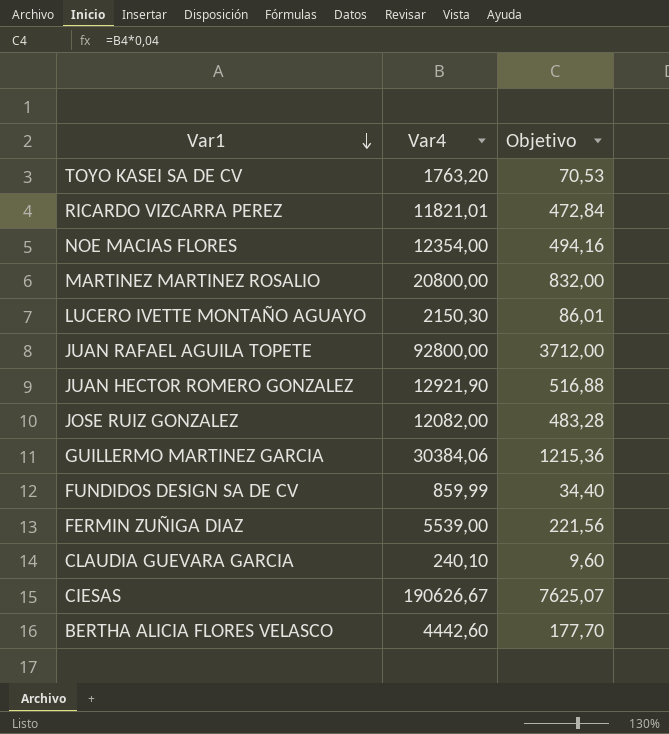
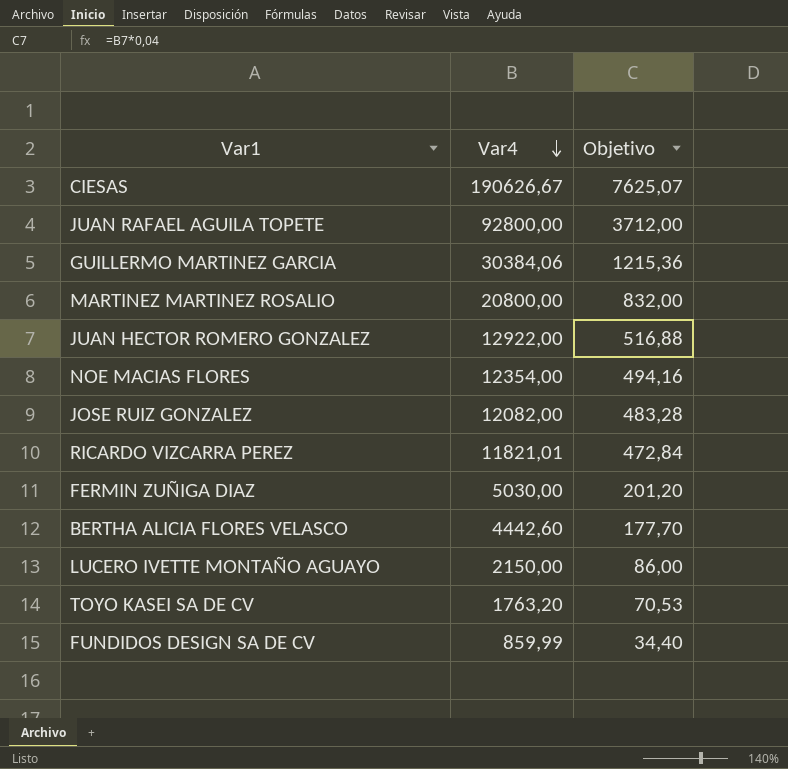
row order: Var1 descending -> Var4 descending
row CLAUDIA GUEVARA GARCIA: 240,10 | 9,60 -> none
JUAN HECTOR ROMERO GONZALEZ | Var4: 12921,90 -> 12922,00
FERMIN ZUÑIGA DIAZ | Var4: 5539,00 -> 5030,00
FERMIN ZUÑIGA DIAZ | Objetivo: 221,56 -> 201,20
LUCERO IVETTE MONTAÑO AGUAYO | Var4: 2150,30 -> 2150,00
LUCERO IVETTE MONTAÑO AGUAYO | Objetivo: 86,01 -> 86,00

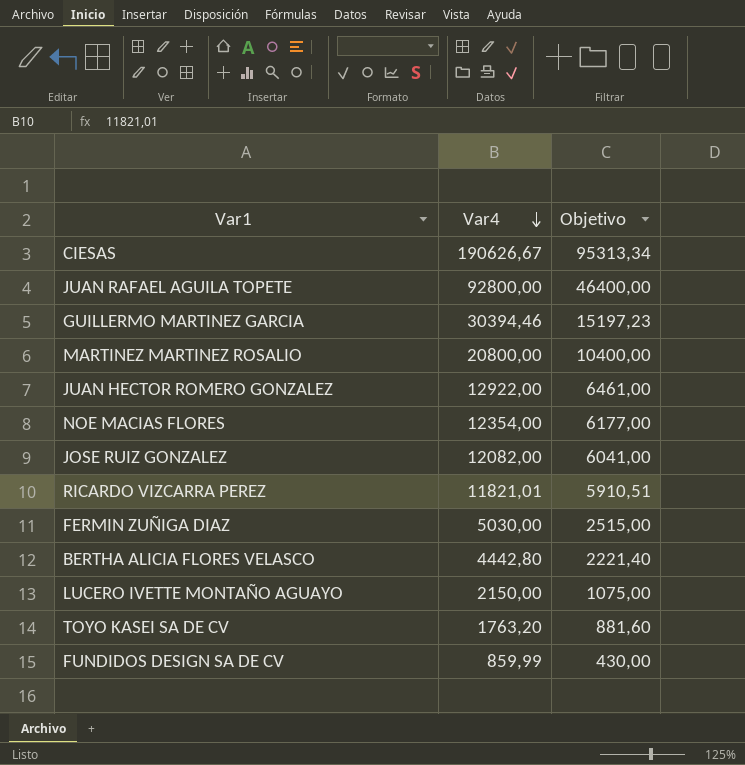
column Objetivo | formula: [Var4] * 0,04 -> [Var4] * 0,5
GUILLERMO MARTINEZ GARCIA | Var4: 30384,06 -> 30394,46
BERTHA ALICIA FLORES VELASCO | Var4: 4442,60 -> 4442,80

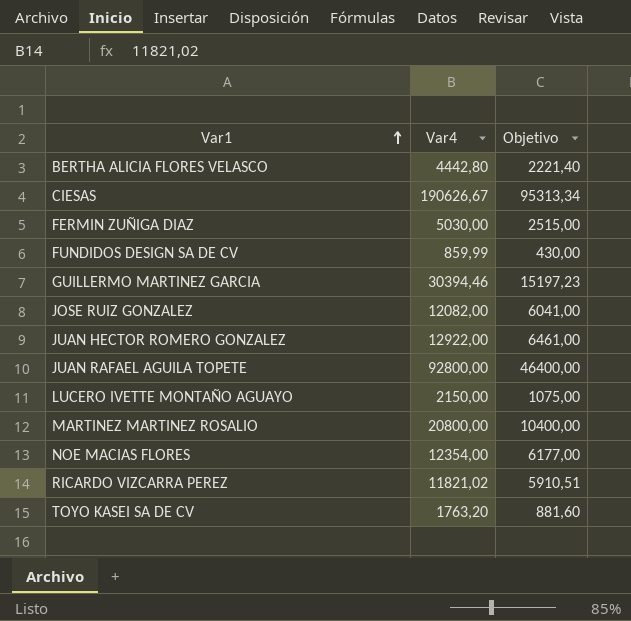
row order: Var4 descending -> Var1 ascending
RICARDO VIZCARRA PEREZ | Var4: 11821,01 -> 11821,02

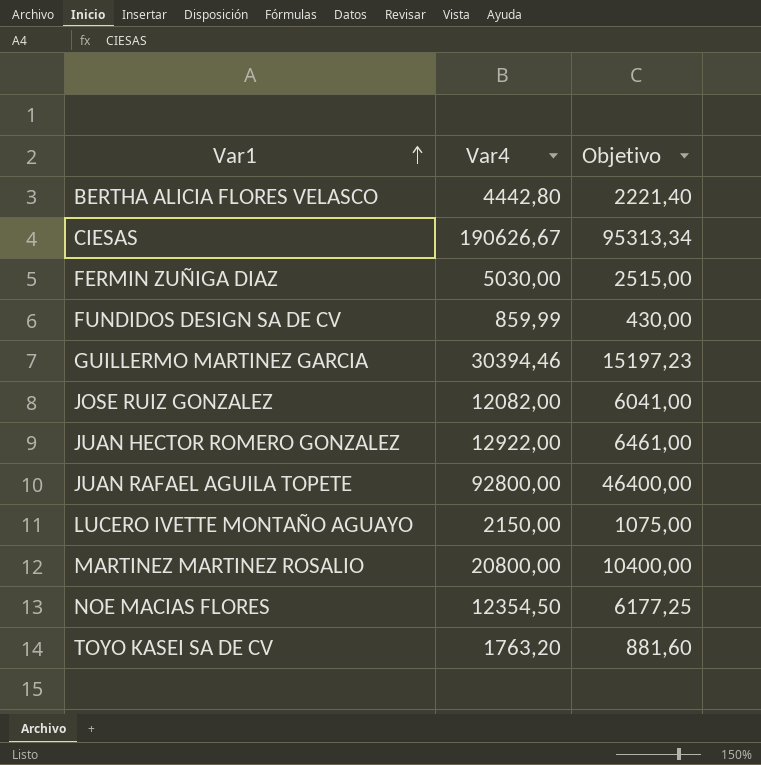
row RICARDO VIZCARRA PEREZ: 11821,02 | 5910,51 -> none
NOE MACIAS FLORES | Var4: 12354,00 -> 12354,50
NOE MACIAS FLORES | Objetivo: 6177,00 -> 6177,25

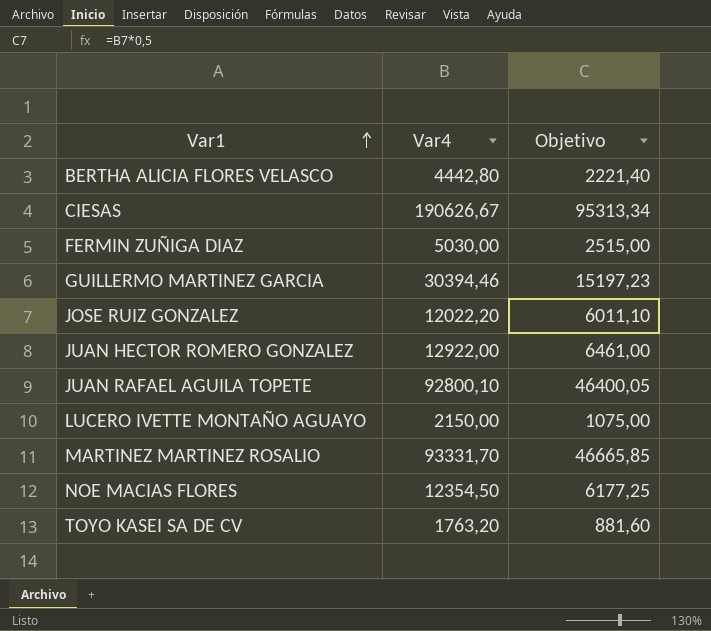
row FUNDIDOS DESIGN SA DE CV: 859,99 | 430,00 -> none
JOSE RUIZ GONZALEZ | Var4: 12082,00 -> 12022,20
JOSE RUIZ GONZALEZ | Objetivo: 6041,00 -> 6011,10
JUAN RAFAEL AGUILA TOPETE | Var4: 92800,00 -> 92800,10
JUAN RAFAEL AGUILA TOPETE | Objetivo: 46400,00 -> 46400,05
MARTINEZ MARTINEZ ROSALIO | Var4: 20800,00 -> 93331,70
MARTINEZ MARTINEZ ROSALIO | Objetivo: 10400,00 -> 46665,85

